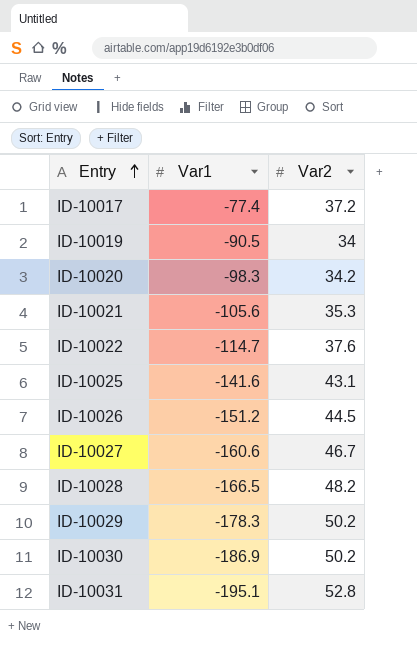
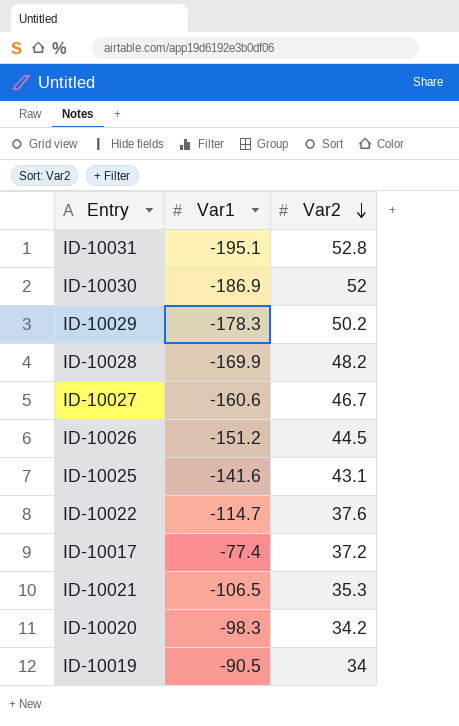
row order: Entry ascending -> Var2 descending
ID-10030 | Var2: 50.2 -> 52
ID-10028 | Var1: -166.5 -> -169.9
ID-10021 | Var1: -105.6 -> -106.5

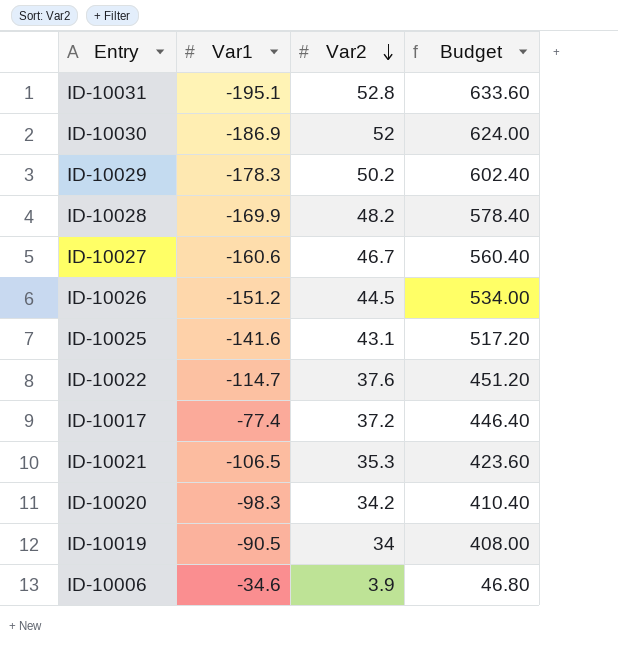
column Budget | formula: none -> [Var2] * 12
row ID-10006: none -> -34.6 | 3.9 | 46.80

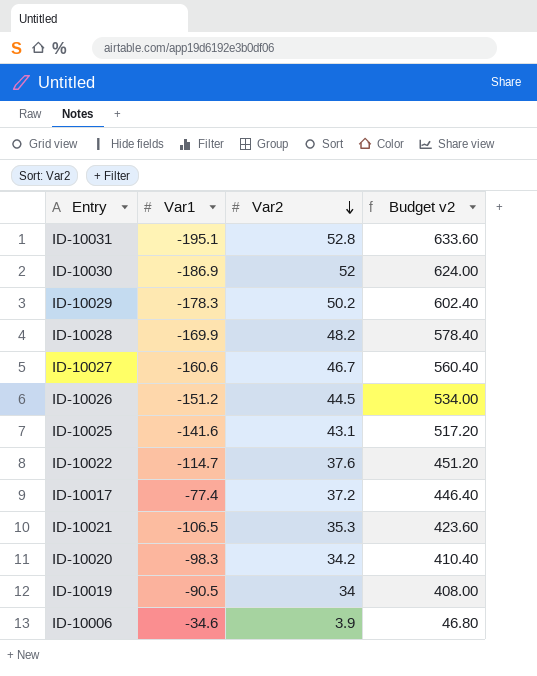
column name: Budget -> Budget v2

